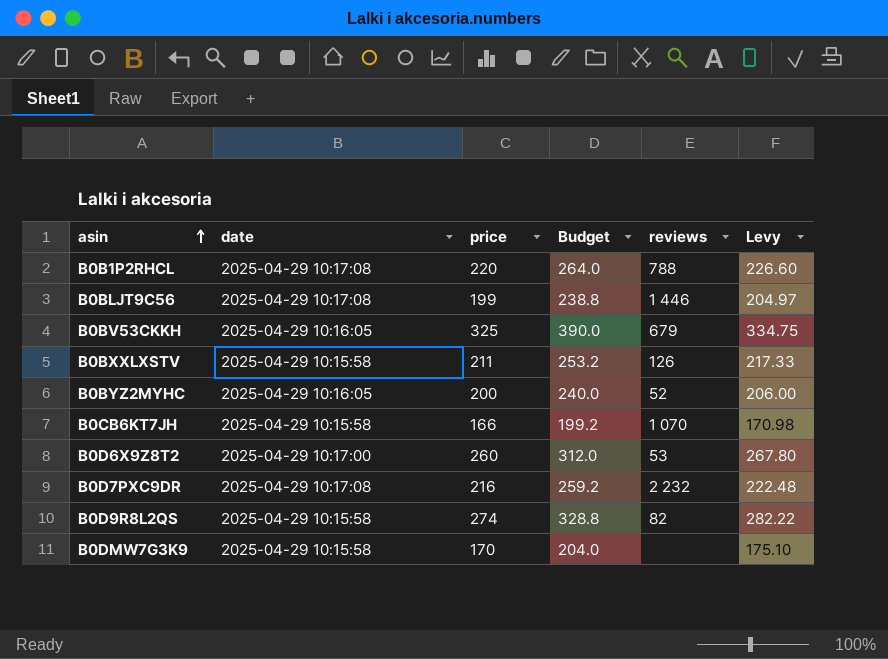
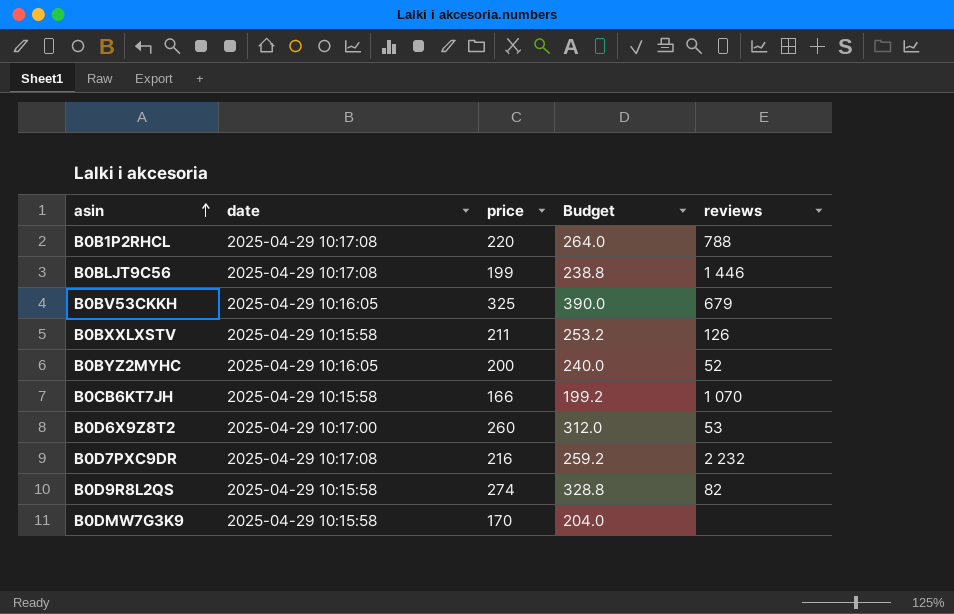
column Levy | formula: [price] * 1.03 -> none

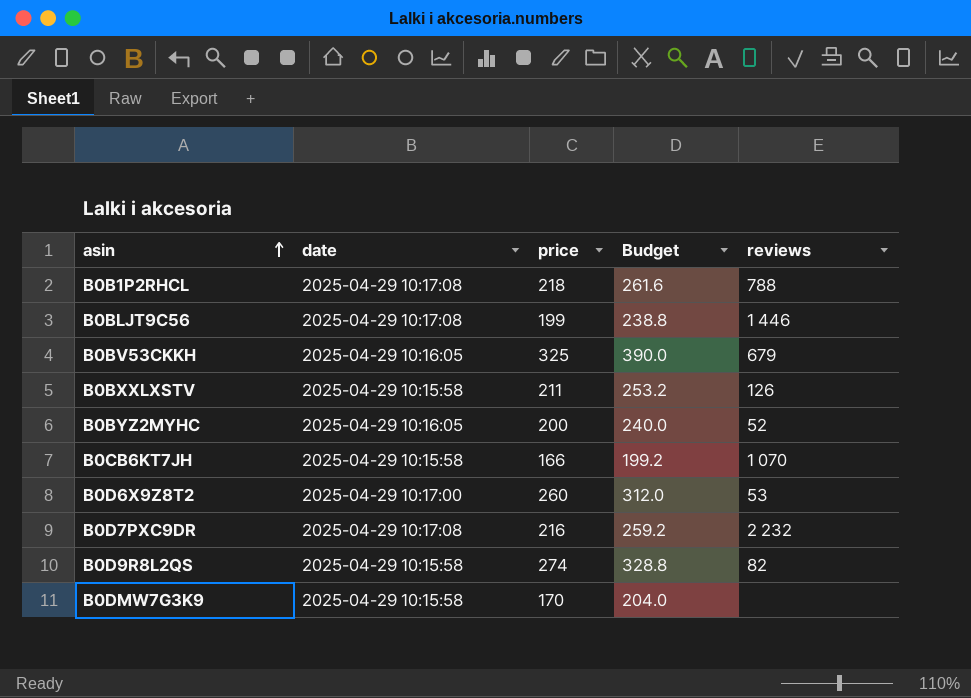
B0B1P2RHCL | price: 220 -> 218
B0B1P2RHCL | Budget: 264.0 -> 261.6

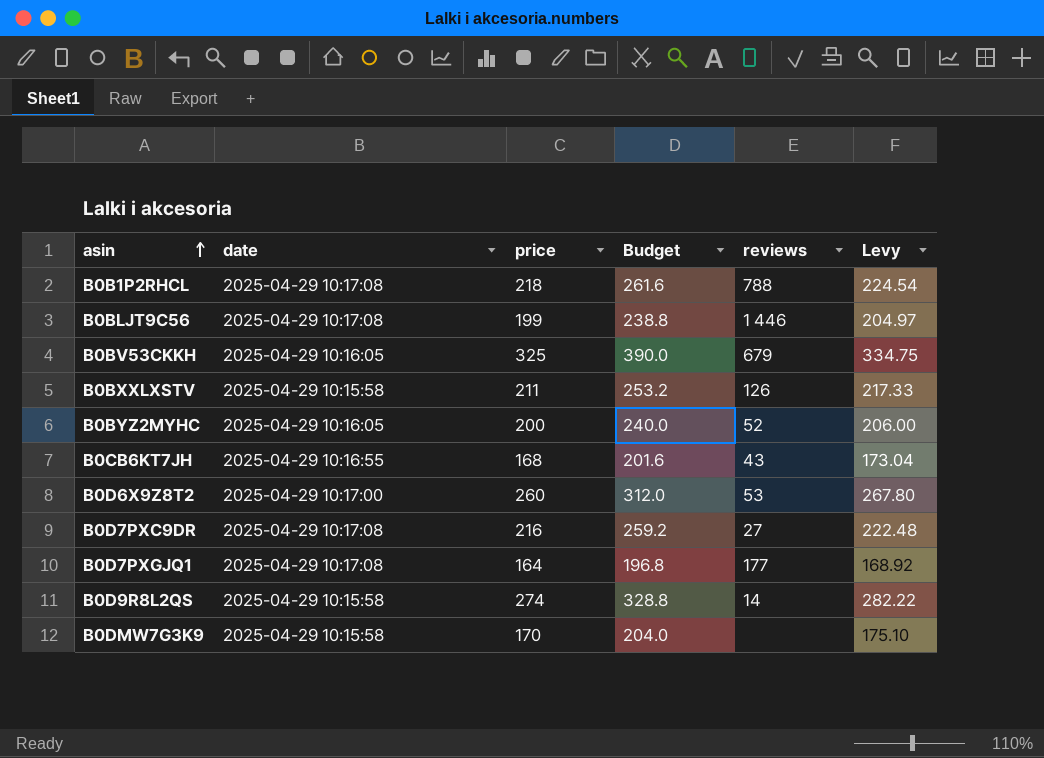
column Levy | formula: none -> [price] * 1.03
B0CB6KT7JH | date: 2025-04-29 10:15:58 -> 2025-04-29 10:16:55
B0CB6KT7JH | price: 166 -> 168
B0CB6KT7JH | Budget: 199.2 -> 201.6
B0CB6KT7JH | reviews: 1 070 -> 43
B0D7PXC9DR | reviews: 2 232 -> 27
row B0D7PXGJQ1: none -> 2025-04-29 10:17:08 | 164 | 196.8 | 177 | 168.92
B0D9R8L2QS | reviews: 82 -> 14

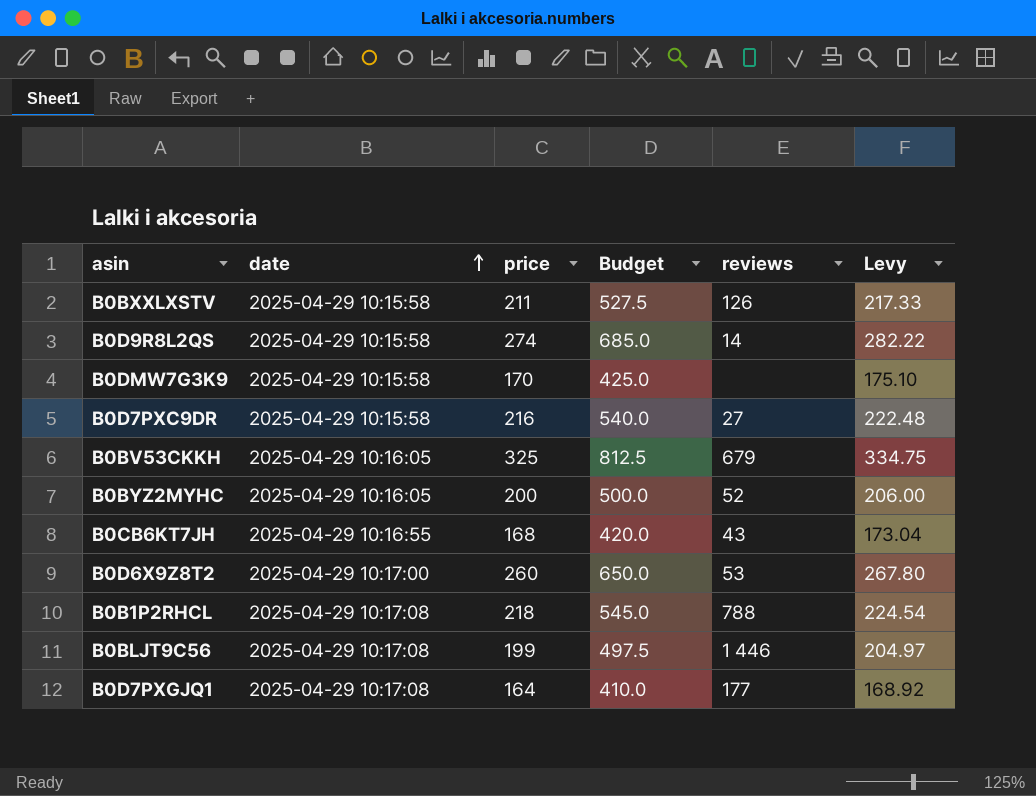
row order: asin ascending -> date ascending
column Budget | formula: [price] * 1.2 -> [price] * 2.5
B0D7PXC9DR | date: 2025-04-29 10:17:08 -> 2025-04-29 10:15:58

